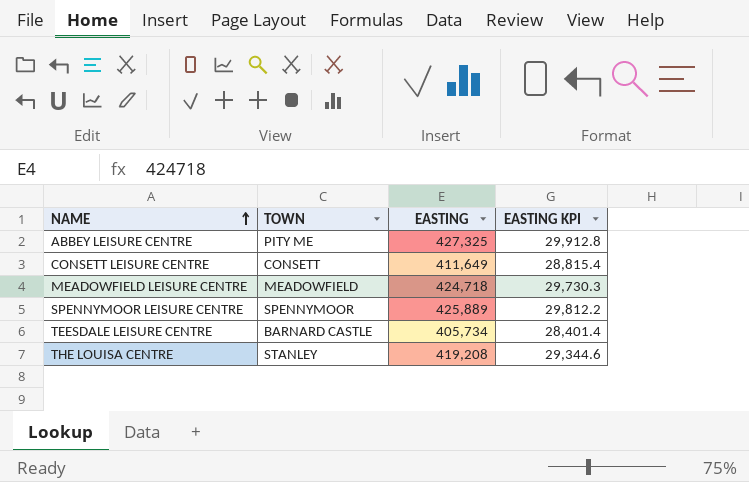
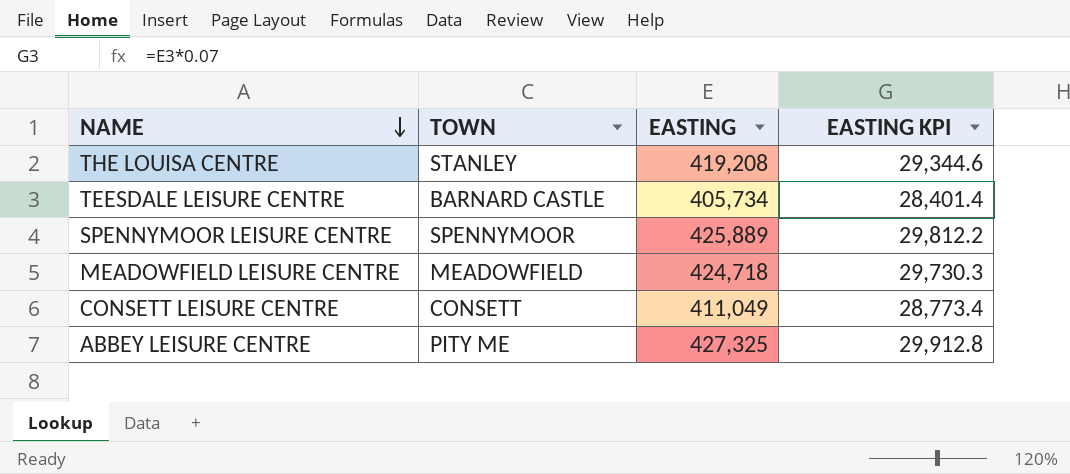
row order: NAME ascending -> NAME descending
CONSETT LEISURE CENTRE | EASTING: 411,649 -> 411,049
CONSETT LEISURE CENTRE | EASTING KPI: 28,815.4 -> 28,773.4

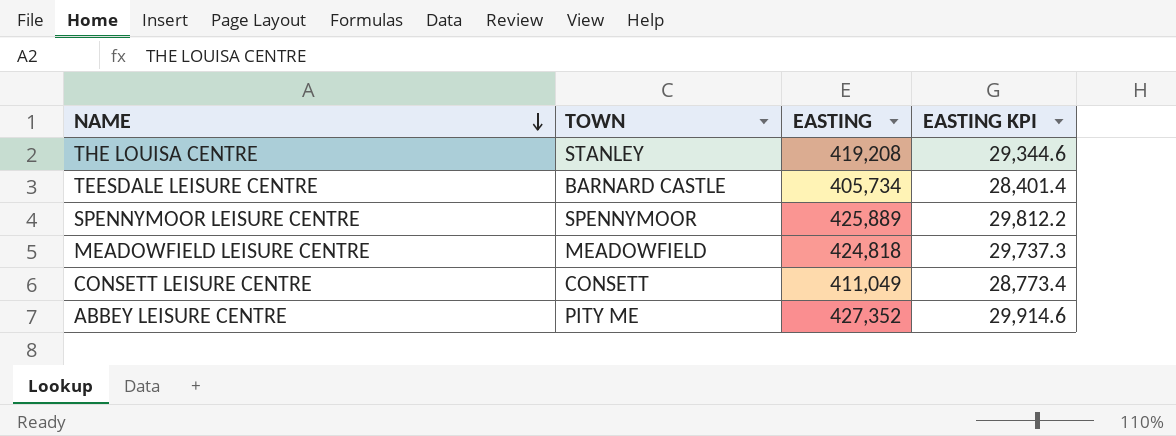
MEADOWFIELD LEISURE CENTRE | EASTING: 424,718 -> 424,818
MEADOWFIELD LEISURE CENTRE | EASTING KPI: 29,730.3 -> 29,737.3
ABBEY LEISURE CENTRE | EASTING: 427,325 -> 427,352
ABBEY LEISURE CENTRE | EASTING KPI: 29,912.8 -> 29,914.6

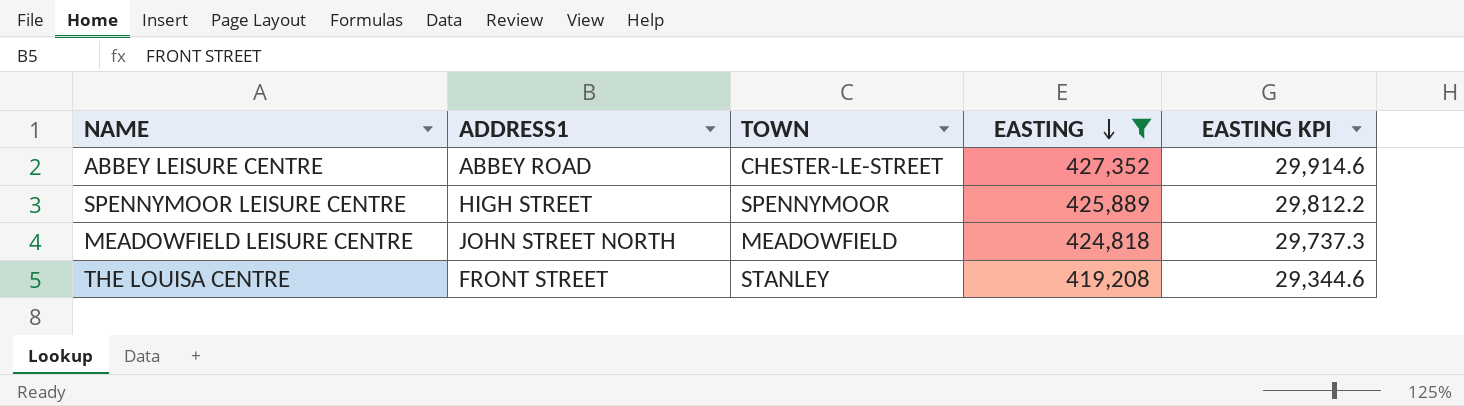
filter: none -> EASTING >= 419,208
row order: NAME descending -> EASTING descending
column ADDRESS1 | position: none -> 2
ABBEY LEISURE CENTRE | TOWN: PITY ME -> CHESTER-LE-STREET

